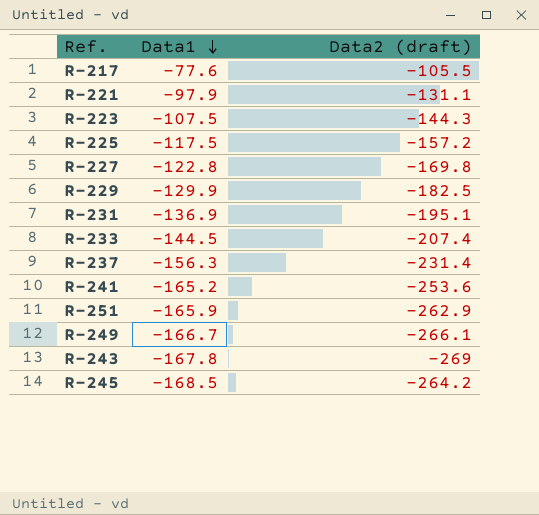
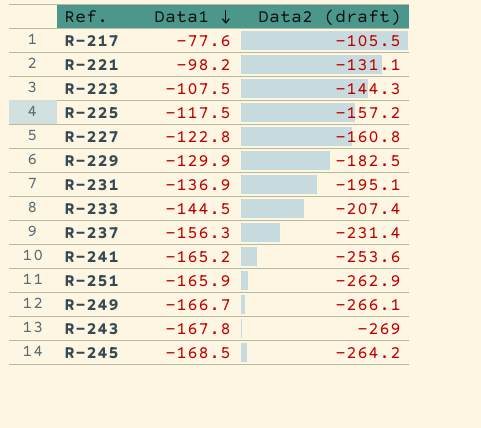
R-221 | Data1: -97.9 -> -98.2
R-227 | Data2 (draft): -169.8 -> -160.8

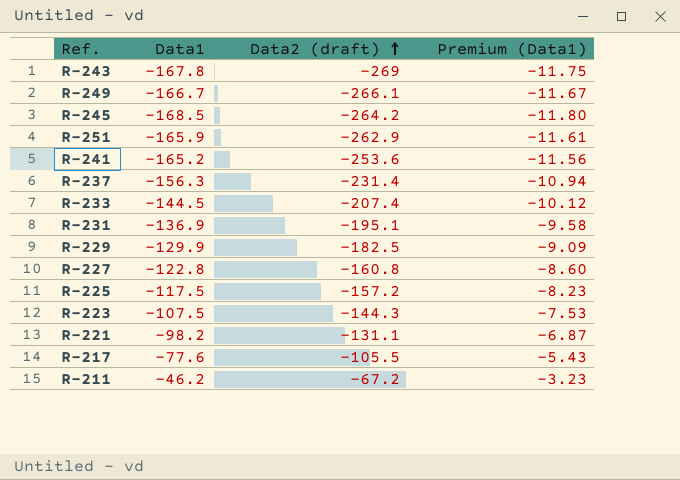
row order: Data1 descending -> Data2 (draft) ascending
column Premium (Data1) | formula: none -> [Data1] * 0.07
row R-211: none -> -46.2 | -67.2 | -3.23

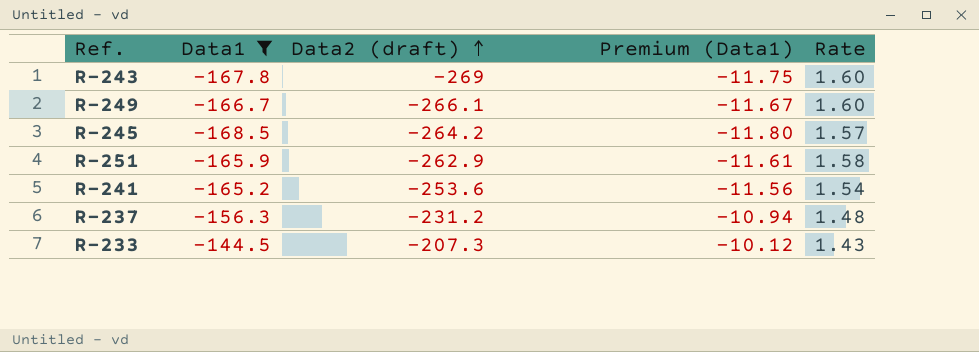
filter: none -> Data1 <= -144.5
column Rate | formula: none -> [Data2 (draft)] / [Data1]
R-237 | Data2 (draft): -231.4 -> -231.2
R-233 | Data2 (draft): -207.4 -> -207.3

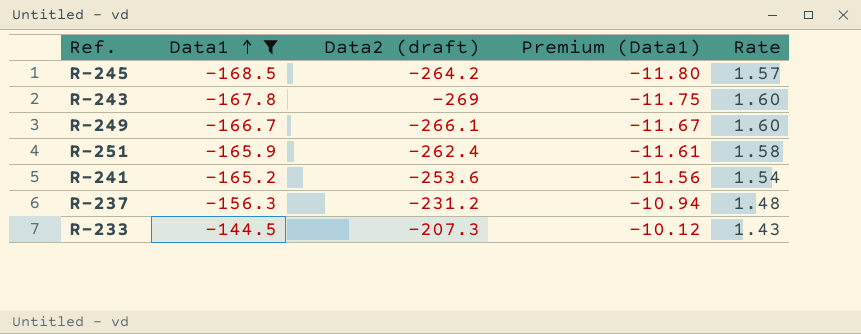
row order: Data2 (draft) ascending -> Data1 ascending
R-251 | Data2 (draft): -262.9 -> -262.4

